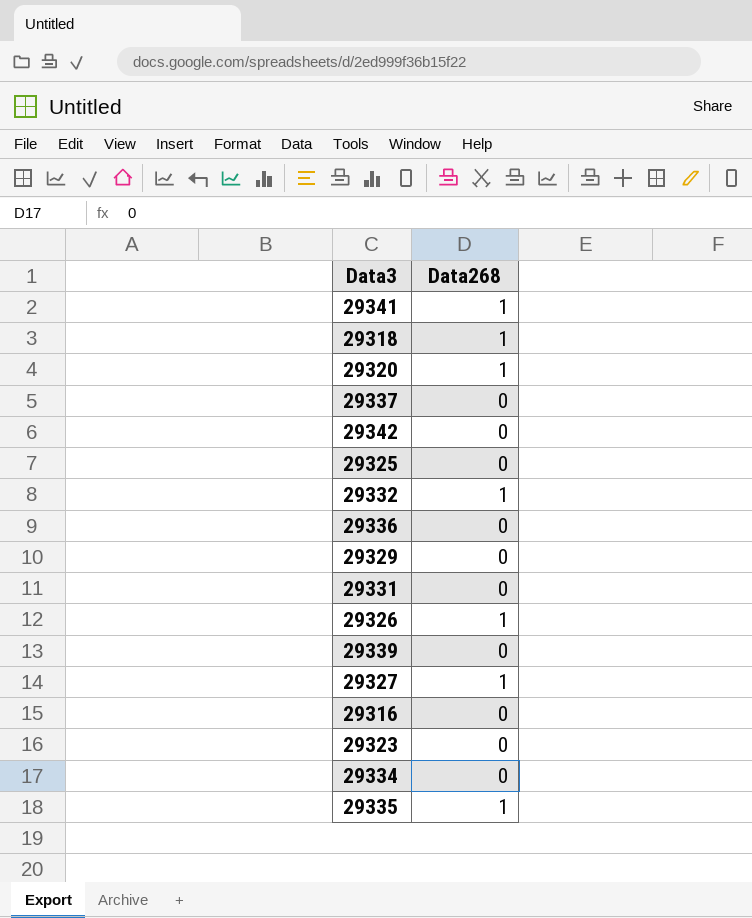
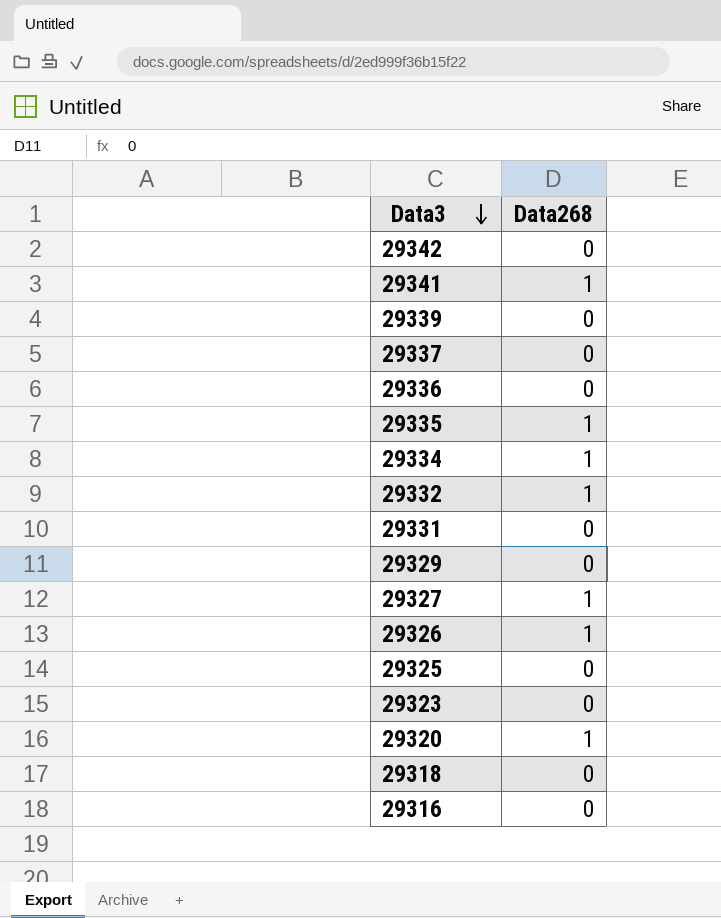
row order: none -> Data3 descending
29334 | Data268: 0 -> 1
29318 | Data268: 1 -> 0

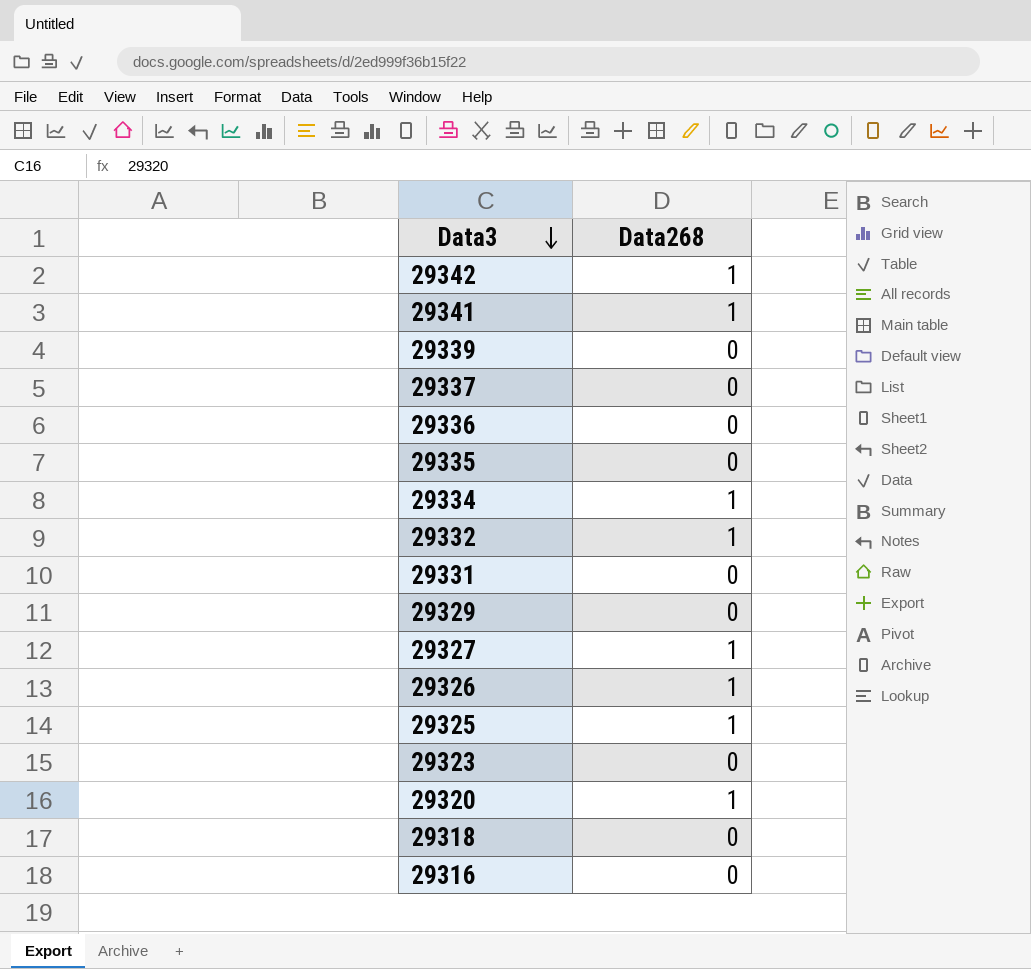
29342 | Data268: 0 -> 1
29335 | Data268: 1 -> 0
29325 | Data268: 0 -> 1

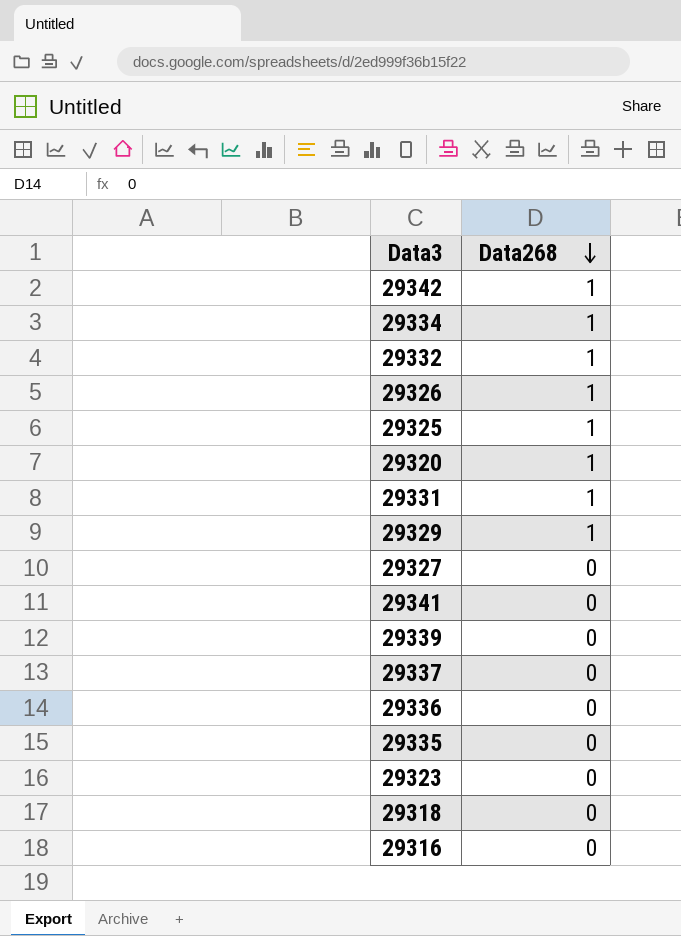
row order: Data3 descending -> Data268 descending
29331 | Data268: 0 -> 1
29329 | Data268: 0 -> 1
29327 | Data268: 1 -> 0
29341 | Data268: 1 -> 0

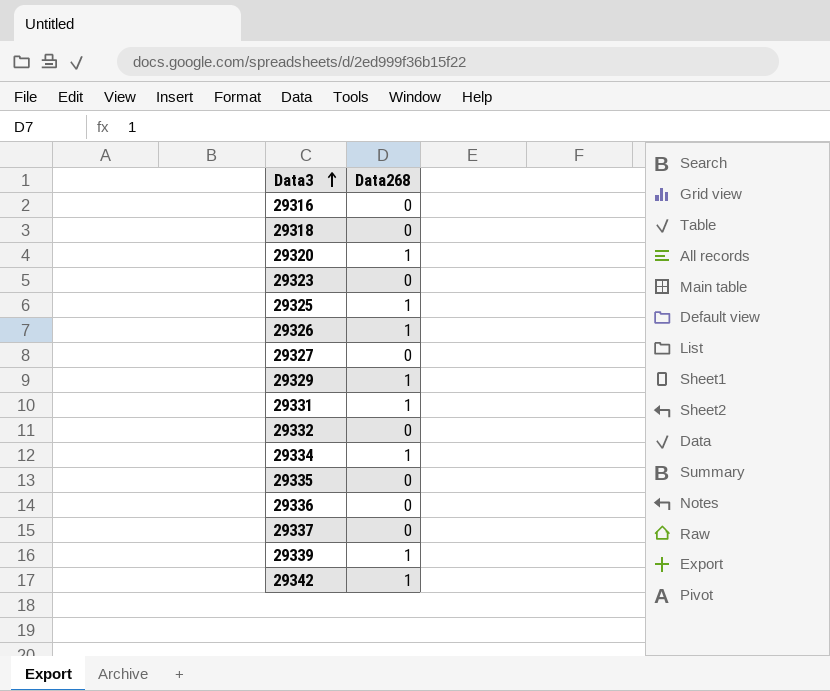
row order: Data268 descending -> Data3 ascending
row 29341: 0 -> none
29332 | Data268: 1 -> 0
29339 | Data268: 0 -> 1

